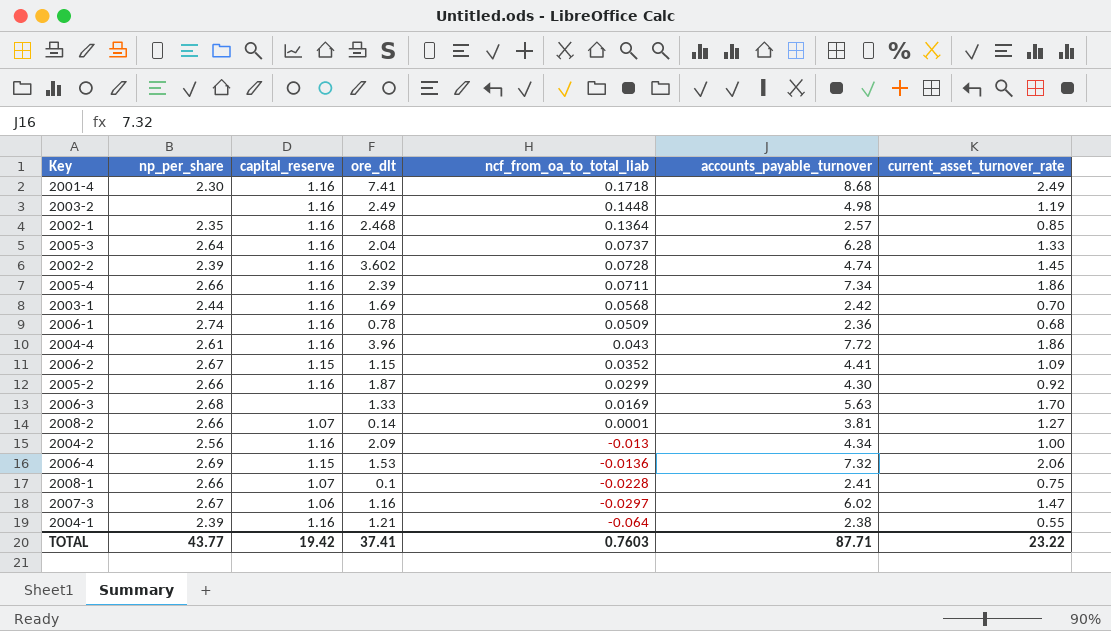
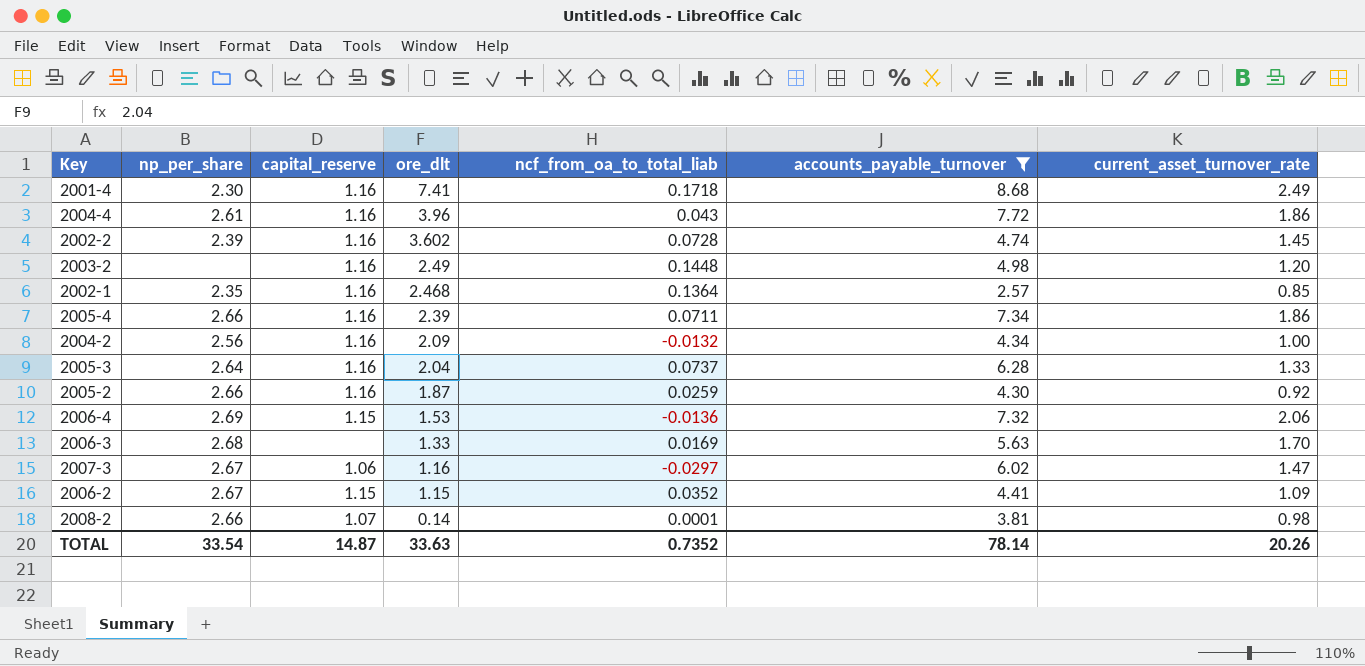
filter: none -> accounts_payable_turnover >= 2.57
row order: ncf_from_oa_to_total_liab descending -> ore_dlt descending
2003-2 | current_asset_turnover_rate: 1.19 -> 1.20
2004-2 | ncf_from_oa_to_total_liab: -0.013 -> -0.0132
2005-2 | ncf_from_oa_to_total_liab: 0.0299 -> 0.0259
2008-2 | current_asset_turnover_rate: 1.27 -> 0.98
TOTAL | np_per_share: 43.77 -> 33.54
TOTAL | capital_reserve: 19.42 -> 14.87
TOTAL | ore_dlt: 37.41 -> 33.63
TOTAL | ncf_from_oa_to_total_liab: 0.7603 -> 0.7352
TOTAL | accounts_payable_turnover: 87.71 -> 78.14
TOTAL | current_asset_turnover_rate: 23.22 -> 20.26

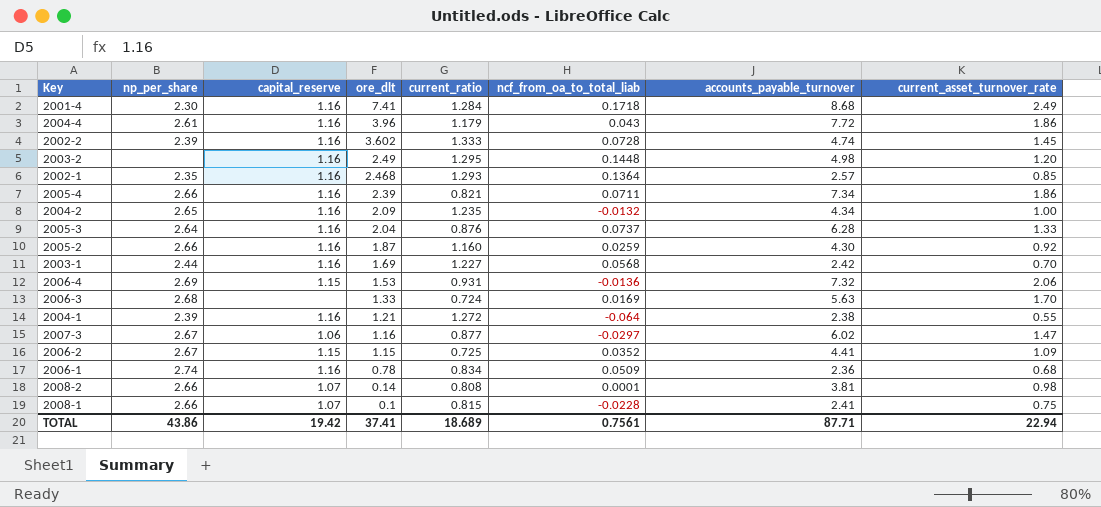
filter: accounts_payable_turnover >= 2.57 -> none
column current_ratio | position: none -> 5
2004-2 | np_per_share: 2.56 -> 2.65
TOTAL | np_per_share: 33.54 -> 43.86
TOTAL | capital_reserve: 14.87 -> 19.42
TOTAL | ore_dlt: 33.63 -> 37.41
TOTAL | ncf_from_oa_to_total_liab: 0.7352 -> 0.7561
TOTAL | accounts_payable_turnover: 78.14 -> 87.71
TOTAL | current_asset_turnover_rate: 20.26 -> 22.94

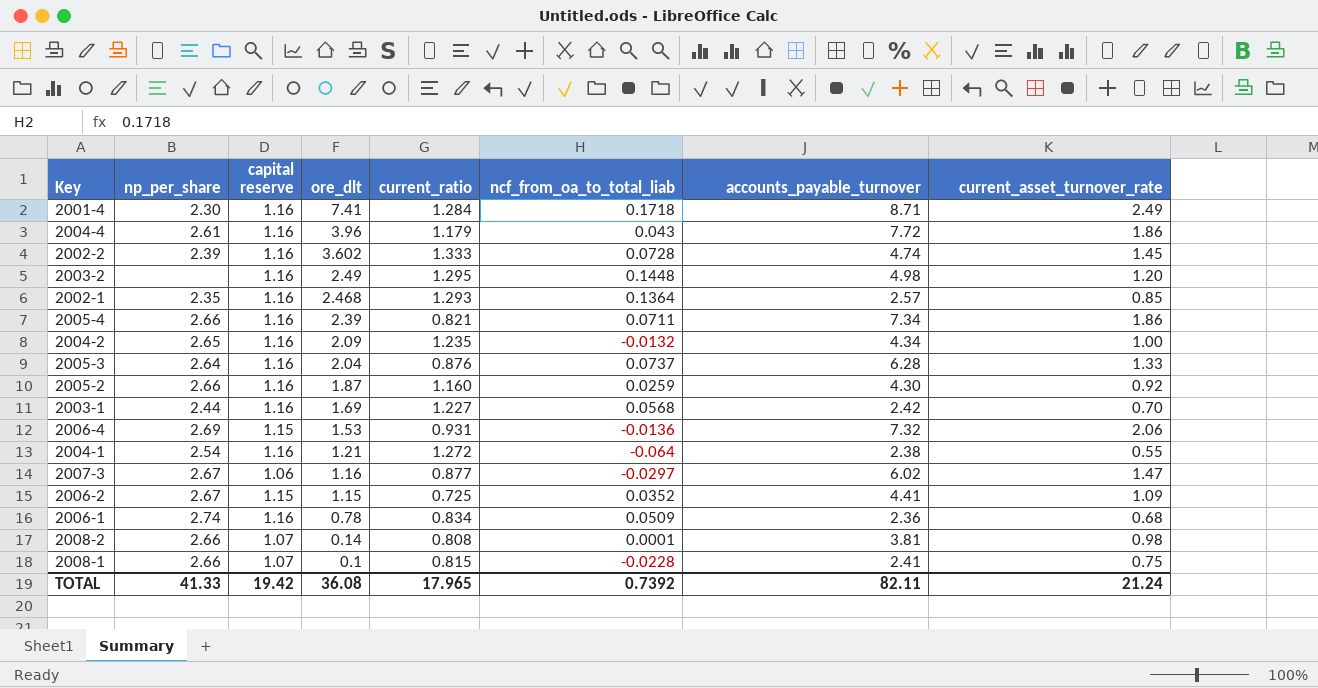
column name: capital_reserve -> capital reserve
row 2006-3: 2.68 | none | 1.33 | 0.724 | 0.0169 | 5.63 | 1.70 -> none
2001-4 | accounts_payable_turnover: 8.68 -> 8.71
2004-1 | np_per_share: 2.39 -> 2.54
TOTAL | np_per_share: 43.86 -> 41.33
TOTAL | ore_dlt: 37.41 -> 36.08
TOTAL | current_ratio: 18.689 -> 17.965
TOTAL | ncf_from_oa_to_total_liab: 0.7561 -> 0.7392
TOTAL | accounts_payable_turnover: 87.71 -> 82.11
TOTAL | current_asset_turnover_rate: 22.94 -> 21.24

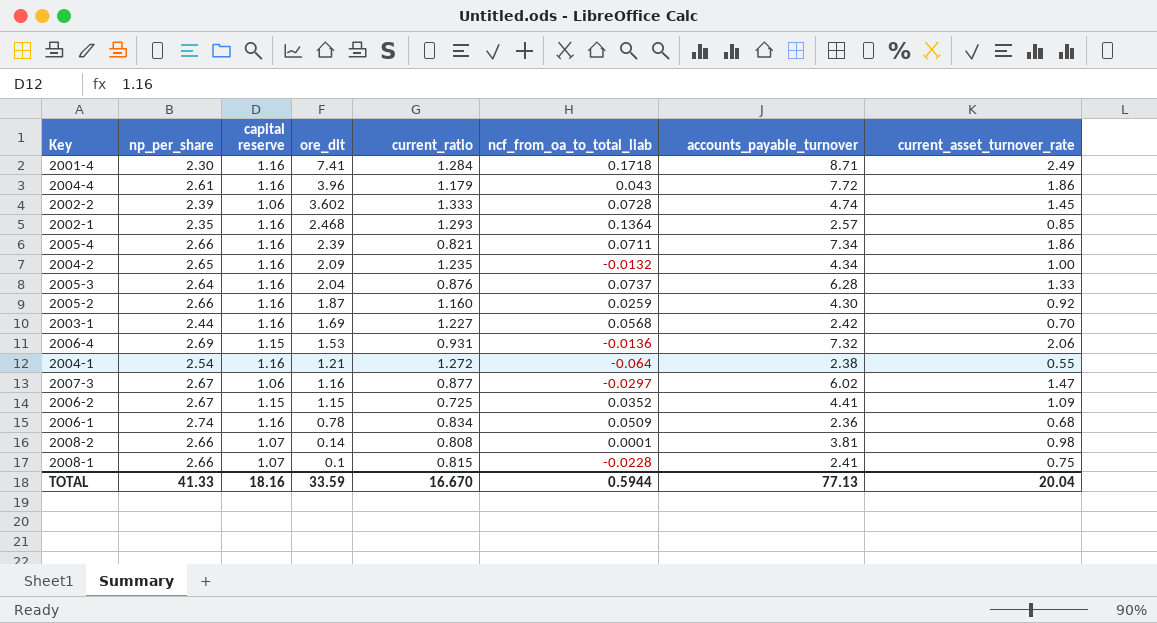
row 2003-2: none | 1.16 | 2.49 | 1.295 | 0.1448 | 4.98 | 1.20 -> none
2002-2 | capital reserve: 1.16 -> 1.06
TOTAL | capital reserve: 19.42 -> 18.16
TOTAL | ore_dlt: 36.08 -> 33.59
TOTAL | current_ratio: 17.965 -> 16.670
TOTAL | ncf_from_oa_to_total_liab: 0.7392 -> 0.5944
TOTAL | accounts_payable_turnover: 82.11 -> 77.13
TOTAL | current_asset_turnover_rate: 21.24 -> 20.04

